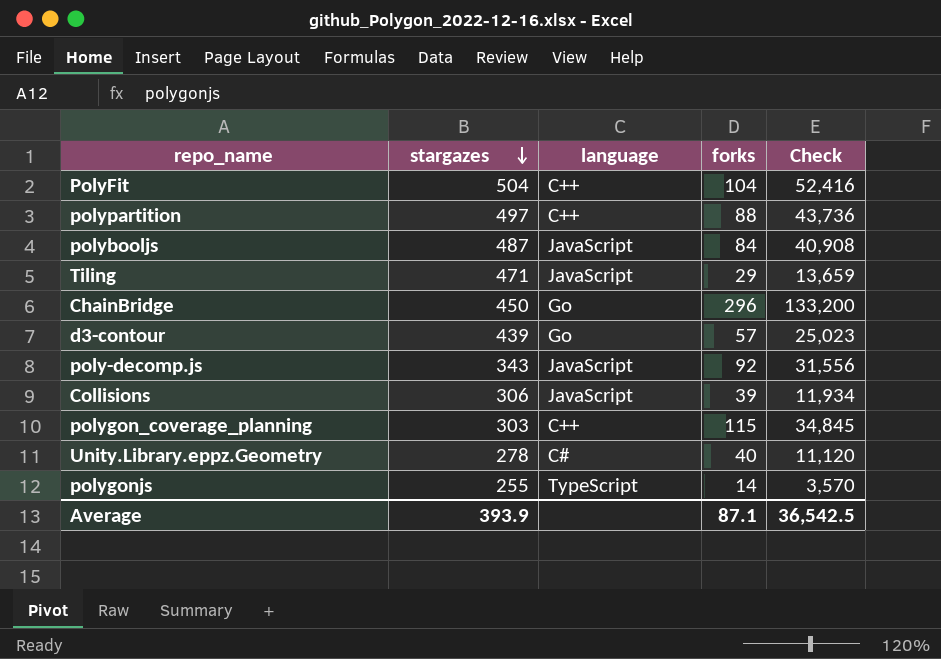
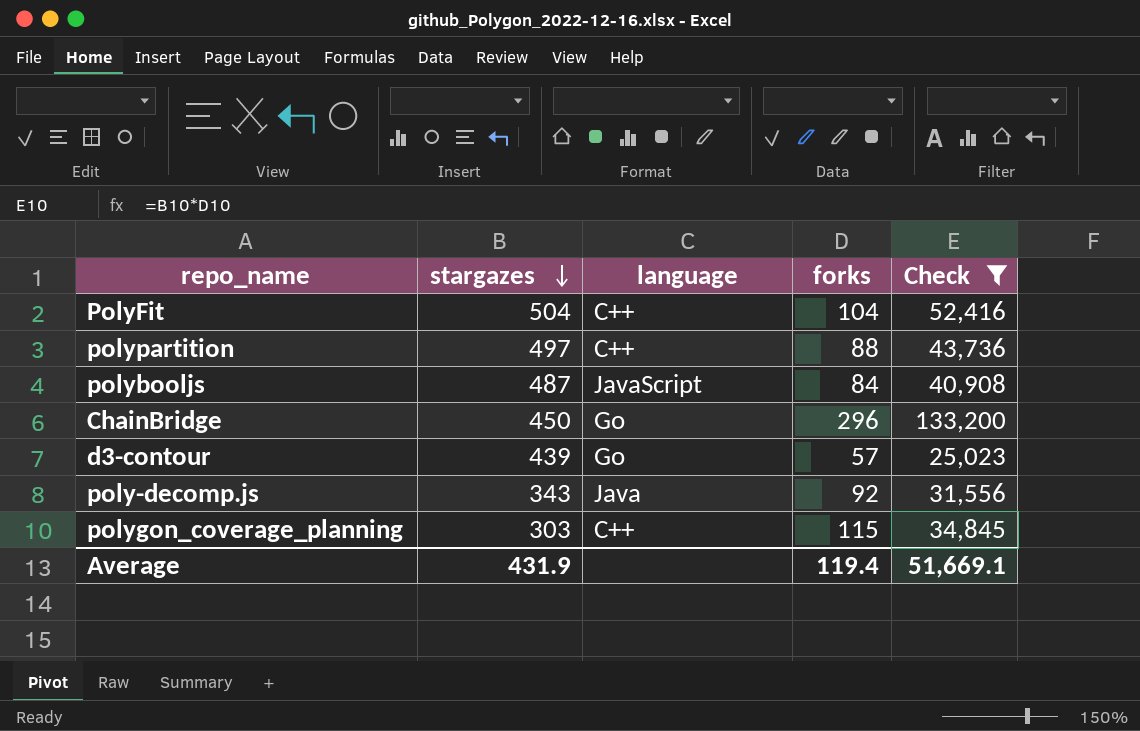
filter: none -> Check >= 25,023
poly-decomp.js | language: JavaScript -> Java
Average | stargazes: 393.9 -> 431.9
Average | forks: 87.1 -> 119.4
Average | Check: 36,542.5 -> 51,669.1

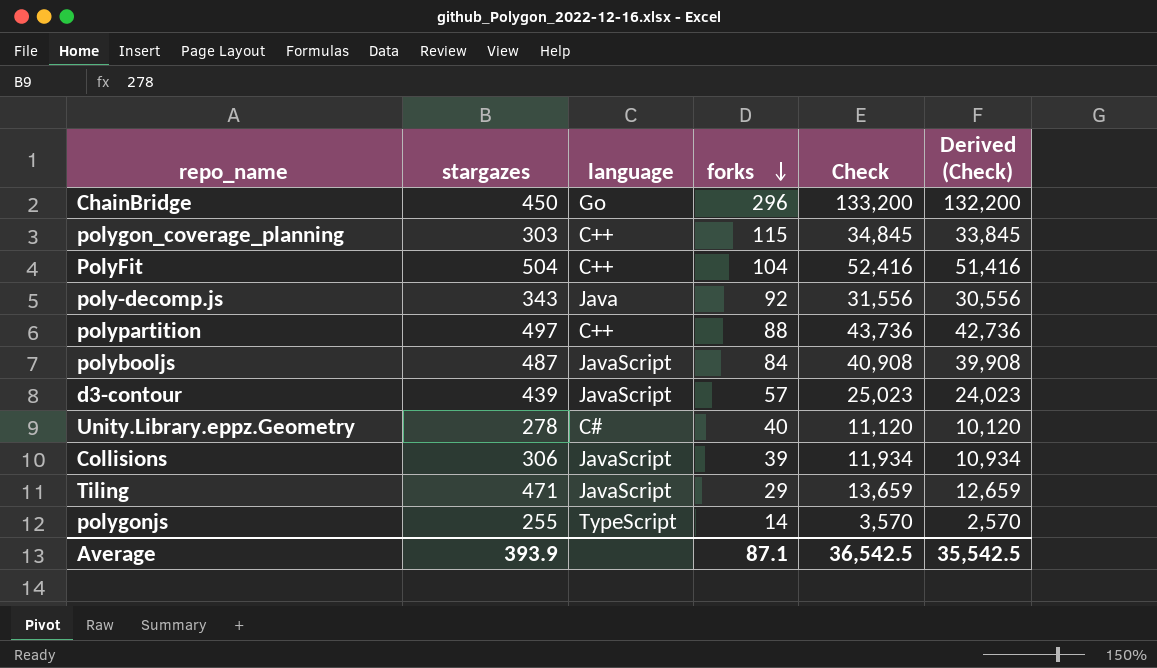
filter: Check >= 25,023 -> none
row order: stargazes descending -> forks descending
column Derived (Check) | formula: none -> [Check] - 1000
d3-contour | language: Go -> JavaScript
Average | stargazes: 431.9 -> 393.9
Average | forks: 119.4 -> 87.1
Average | Check: 51,669.1 -> 36,542.5

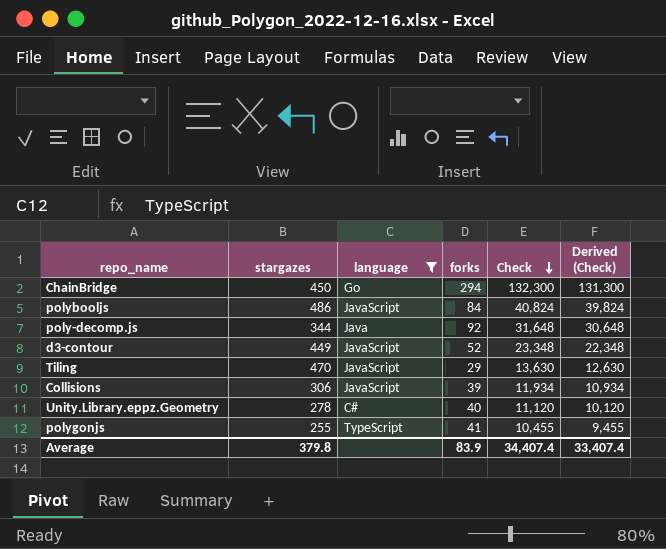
filter: none -> language != C++
row order: forks descending -> Check descending
ChainBridge | forks: 296 -> 294
ChainBridge | Check: 133,200 -> 132,300
ChainBridge | Derived (Check): 132,200 -> 131,300
polybooljs | stargazes: 487 -> 486
polybooljs | Check: 40,908 -> 40,824
polybooljs | Derived (Check): 39,908 -> 39,824
poly-decomp.js | stargazes: 343 -> 344
poly-decomp.js | Check: 31,556 -> 31,648
poly-decomp.js | Derived (Check): 30,556 -> 30,648
d3-contour | stargazes: 439 -> 449
d3-contour | forks: 57 -> 52
d3-contour | Check: 25,023 -> 23,348
d3-contour | Derived (Check): 24,023 -> 22,348
Tiling | stargazes: 471 -> 470
Tiling | Check: 13,659 -> 13,630
Tiling | Derived (Check): 12,659 -> 12,630
polygonjs | forks: 14 -> 41
polygonjs | Check: 3,570 -> 10,455
polygonjs | Derived (Check): 2,570 -> 9,455
Average | stargazes: 393.9 -> 379.8
Average | forks: 87.1 -> 83.9
Average | Check: 36,542.5 -> 34,407.4
Average | Derived (Check): 35,542.5 -> 33,407.4

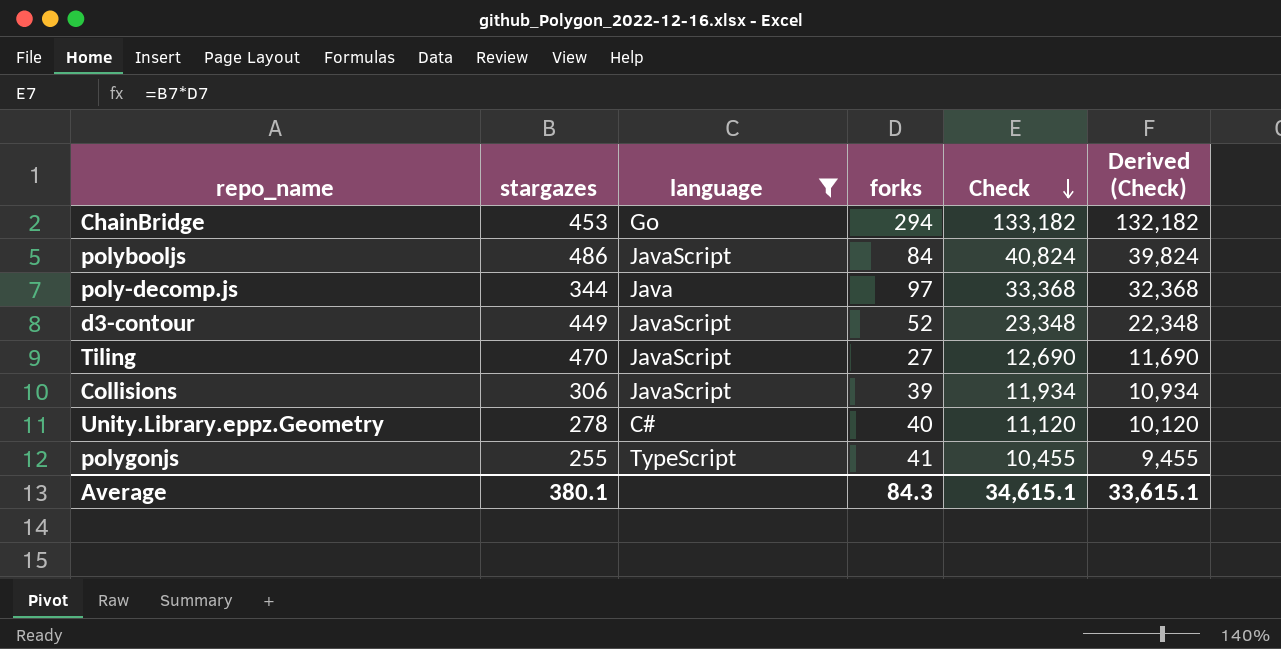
ChainBridge | stargazes: 450 -> 453
ChainBridge | Check: 132,300 -> 133,182
ChainBridge | Derived (Check): 131,300 -> 132,182
poly-decomp.js | forks: 92 -> 97
poly-decomp.js | Check: 31,648 -> 33,368
poly-decomp.js | Derived (Check): 30,648 -> 32,368
Tiling | forks: 29 -> 27
Tiling | Check: 13,630 -> 12,690
Tiling | Derived (Check): 12,630 -> 11,690
Average | stargazes: 379.8 -> 380.1
Average | forks: 83.9 -> 84.3
Average | Check: 34,407.4 -> 34,615.1
Average | Derived (Check): 33,407.4 -> 33,615.1

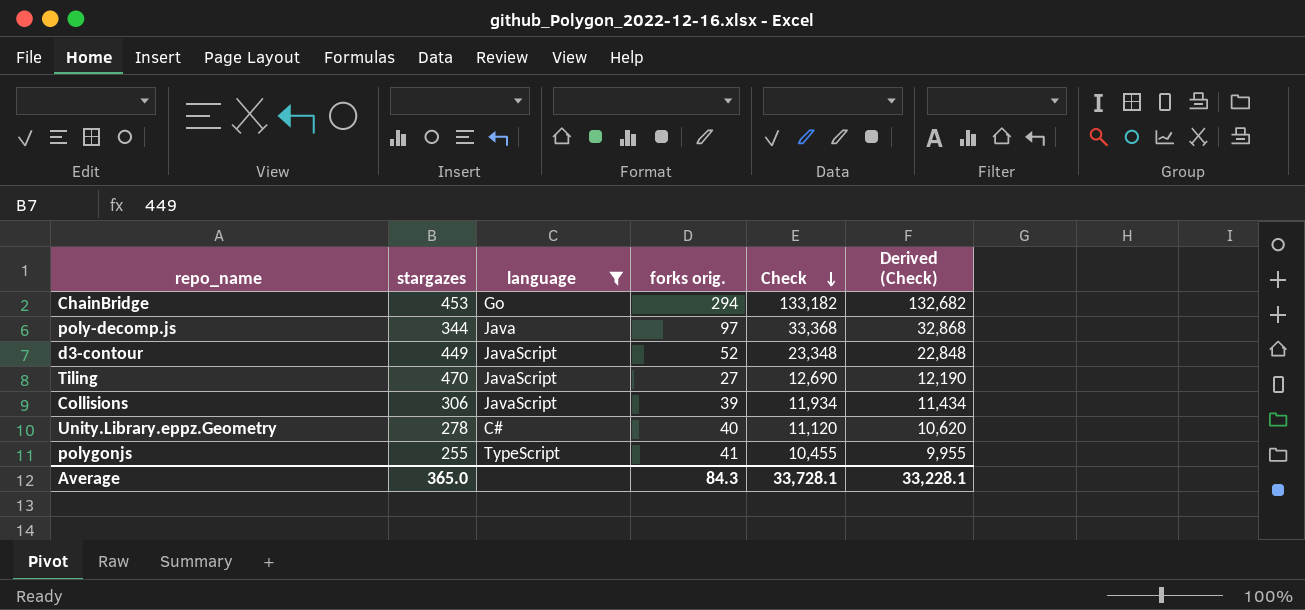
column name: forks -> forks orig.
column Derived (Check) | formula: [Check] - 1000 -> [Check] - 500
row polybooljs: 486 | JavaScript | 84 | 40,824 | 39,824 -> none
Average | stargazes: 380.1 -> 365.0
Average | Check: 34,615.1 -> 33,728.1
Average | Derived (Check): 33,615.1 -> 33,228.1

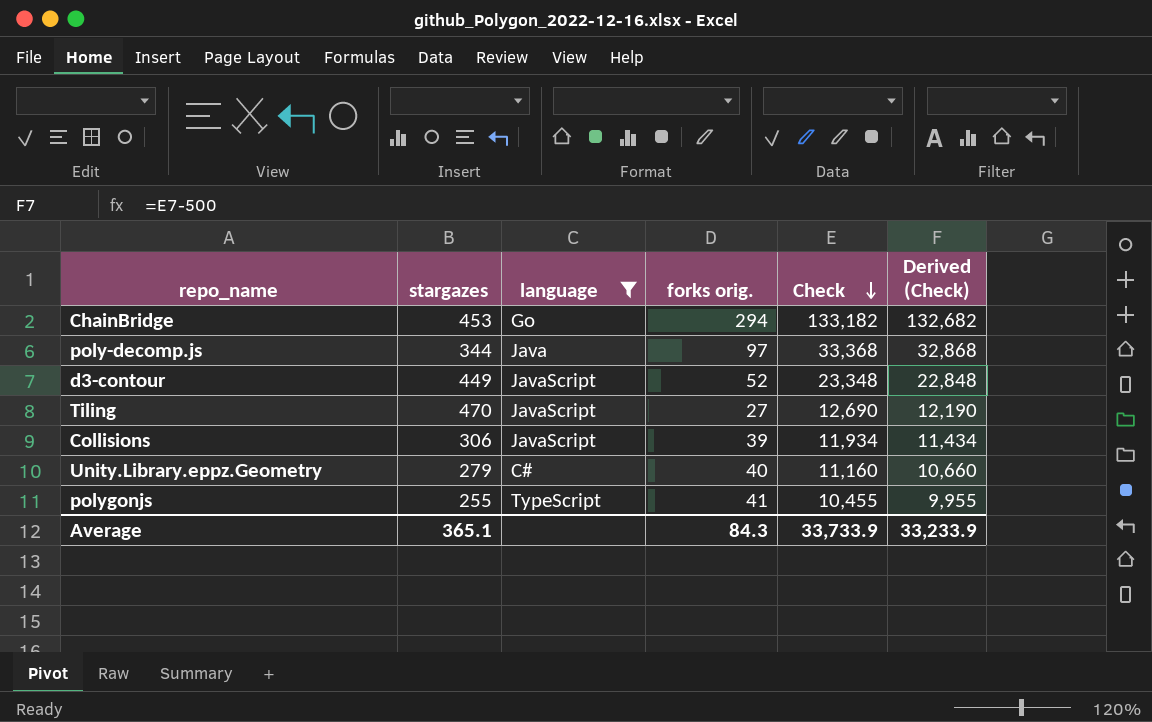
Unity.Library.eppz.Geometry | stargazes: 278 -> 279
Unity.Library.eppz.Geometry | Check: 11,120 -> 11,160
Unity.Library.eppz.Geometry | Derived (Check): 10,620 -> 10,660
Average | stargazes: 365.0 -> 365.1
Average | Check: 33,728.1 -> 33,733.9
Average | Derived (Check): 33,228.1 -> 33,233.9

